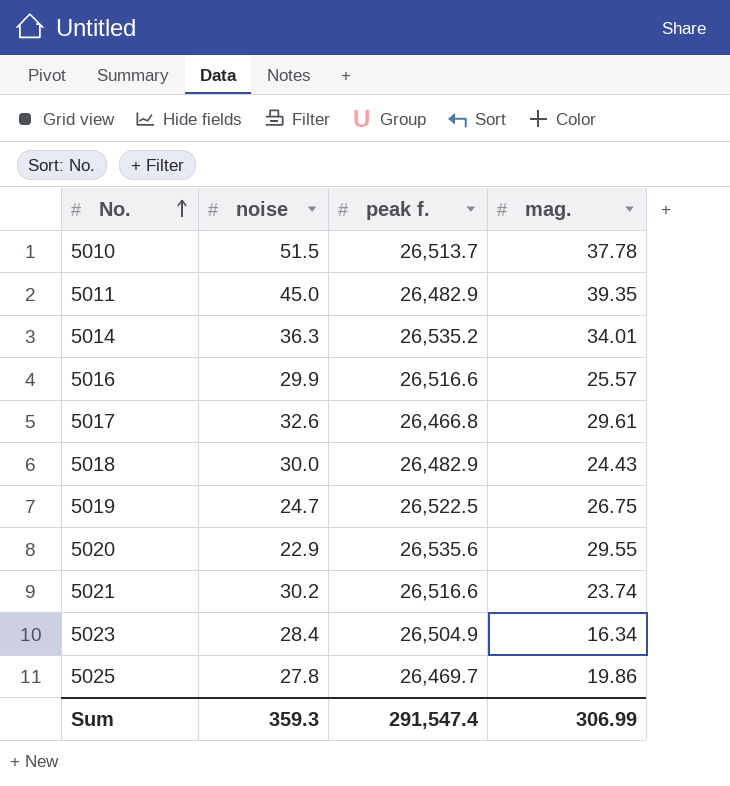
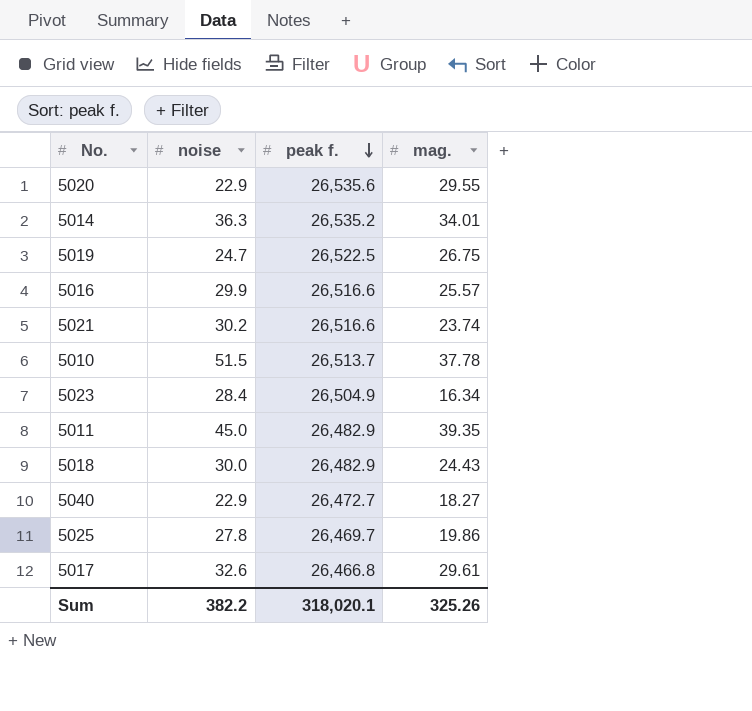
row order: No. ascending -> peak f. descending
row 5040: none -> 22.9 | 26,472.7 | 18.27
Sum | noise: 359.3 -> 382.2
Sum | peak f.: 291,547.4 -> 318,020.1
Sum | mag.: 306.99 -> 325.26

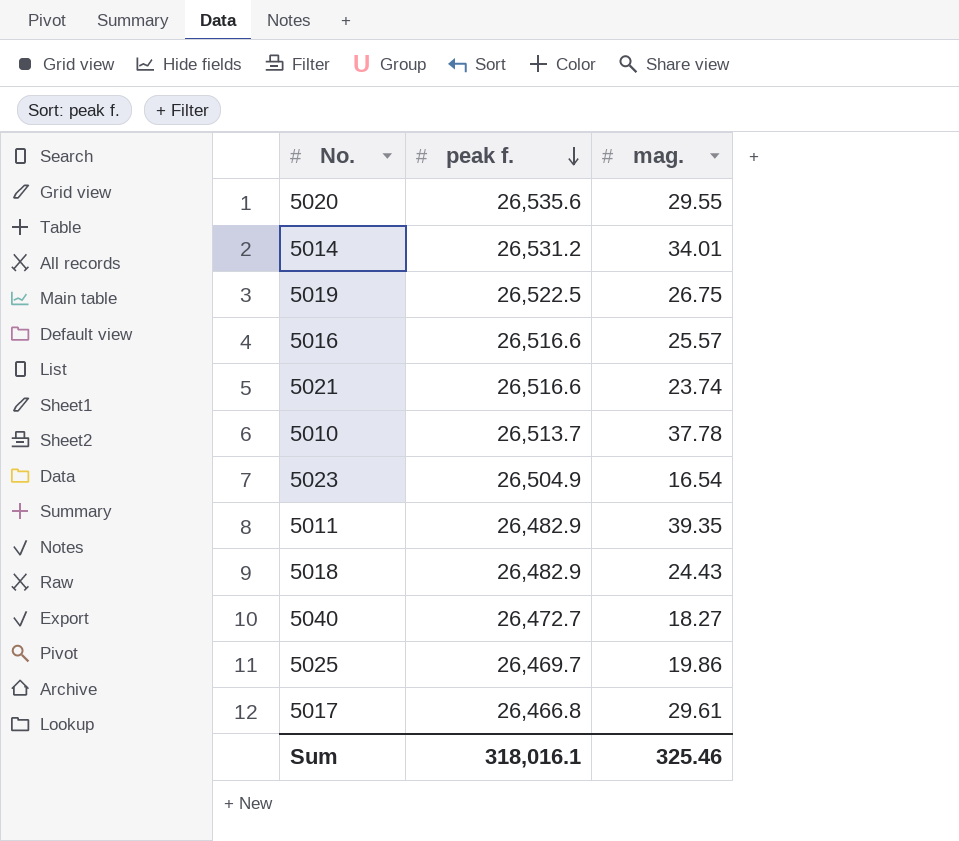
column noise | position: 2 -> none
5014 | peak f.: 26,535.2 -> 26,531.2
5023 | mag.: 16.34 -> 16.54
Sum | peak f.: 318,020.1 -> 318,016.1
Sum | mag.: 325.26 -> 325.46

